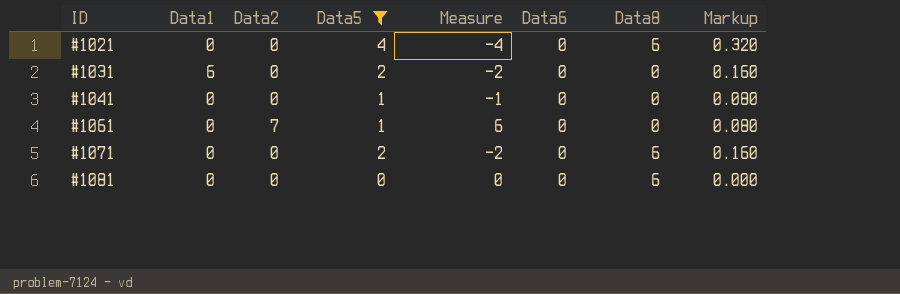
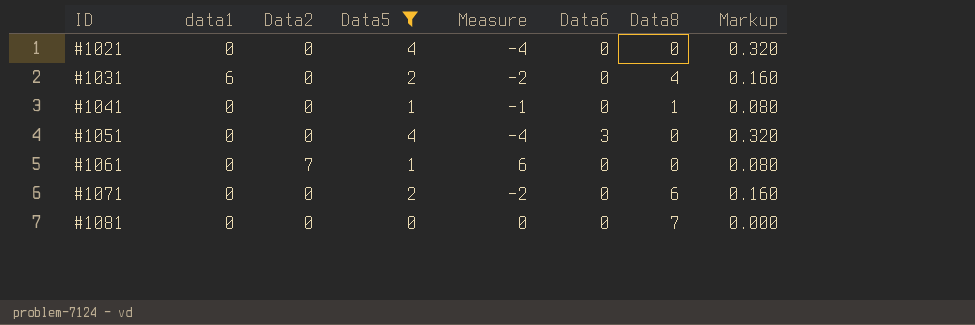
column name: Data1 -> data1
#1021 | Data8: 6 -> 0
#1031 | Data8: 0 -> 4
#1041 | Data8: 0 -> 1
row #1051: none -> 0 | 0 | 4 | -4 | 3 | 0 | 0.320
#1081 | Data8: 6 -> 7

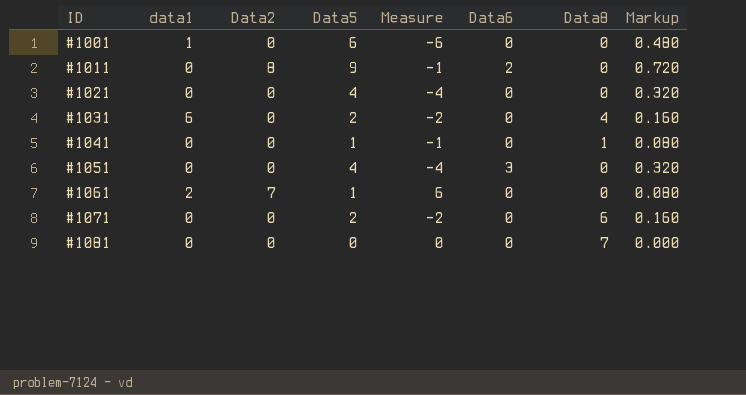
filter: Data5 <= 4 -> none
#1061 | data1: 0 -> 2

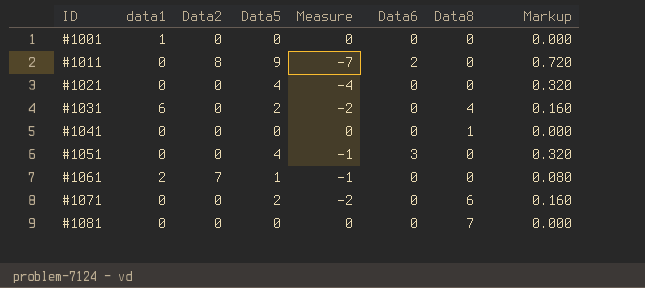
column Measure | formula: [Data2] - [Data5] -> [Data6] - [Data5]
#1001 | Data5: 6 -> 0
#1001 | Markup: 0.480 -> 0.000
#1041 | Data5: 1 -> 0
#1041 | Markup: 0.080 -> 0.000

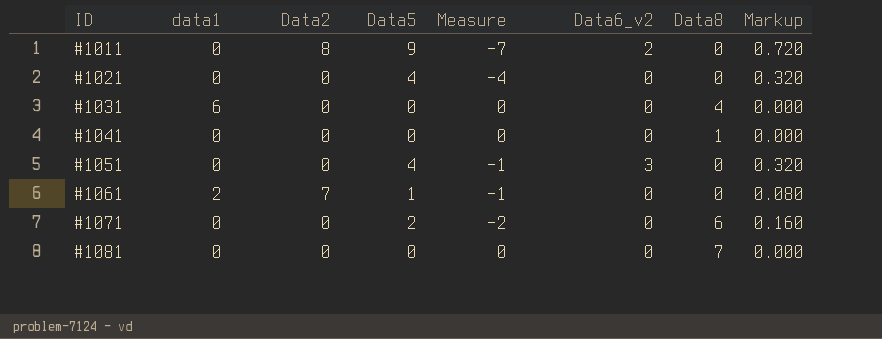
column name: Data6 -> Data6_v2
row #1001: 1 | 0 | 0 | 0 | 0 | 0 | 0.000 -> none
#1031 | Data5: 2 -> 0
#1031 | Measure: -2 -> 0
#1031 | Markup: 0.160 -> 0.000

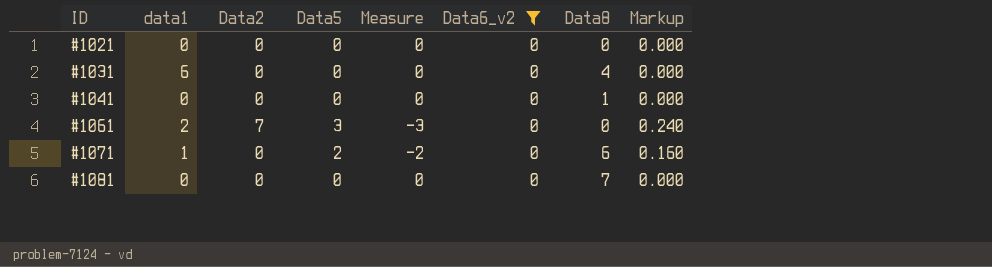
filter: none -> Data6_v2 = 0
#1021 | Data5: 4 -> 0
#1021 | Measure: -4 -> 0
#1021 | Markup: 0.320 -> 0.000
#1061 | Data5: 1 -> 3
#1061 | Measure: -1 -> -3
#1061 | Markup: 0.080 -> 0.240
#1071 | data1: 0 -> 1

